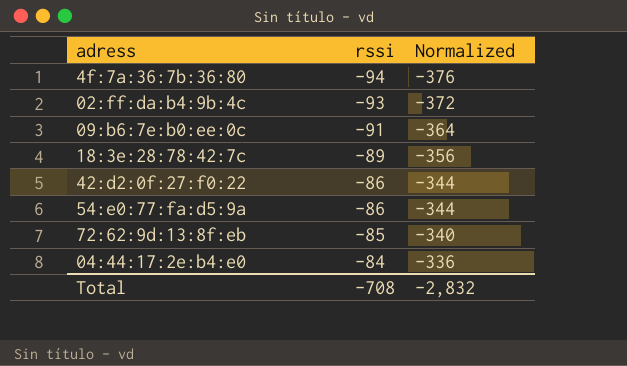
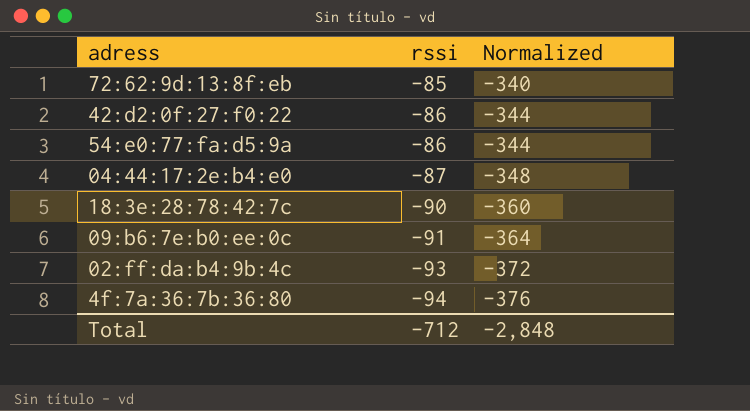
row order: rssi ascending -> rssi descending
04:44:17:2e:b4:e0 | rssi: -84 -> -87
04:44:17:2e:b4:e0 | Normalized: -336 -> -348
18:3e:28:78:42:7c | rssi: -89 -> -90
18:3e:28:78:42:7c | Normalized: -356 -> -360
Total | rssi: -708 -> -712
Total | Normalized: -2,832 -> -2,848

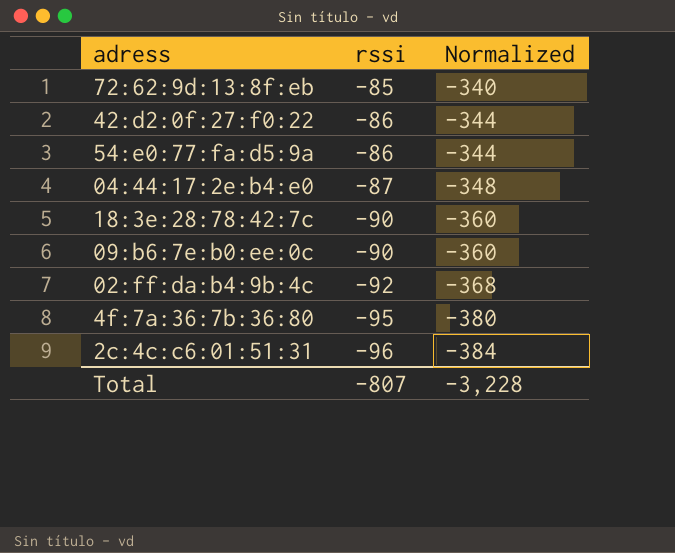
09:b6:7e:b0:ee:0c | rssi: -91 -> -90
09:b6:7e:b0:ee:0c | Normalized: -364 -> -360
02:ff:da:b4:9b:4c | rssi: -93 -> -92
02:ff:da:b4:9b:4c | Normalized: -372 -> -368
4f:7a:36:7b:36:80 | rssi: -94 -> -95
4f:7a:36:7b:36:80 | Normalized: -376 -> -380
row 2c:4c:c6:01:51:31: none -> -96 | -384
Total | rssi: -712 -> -807
Total | Normalized: -2,848 -> -3,228

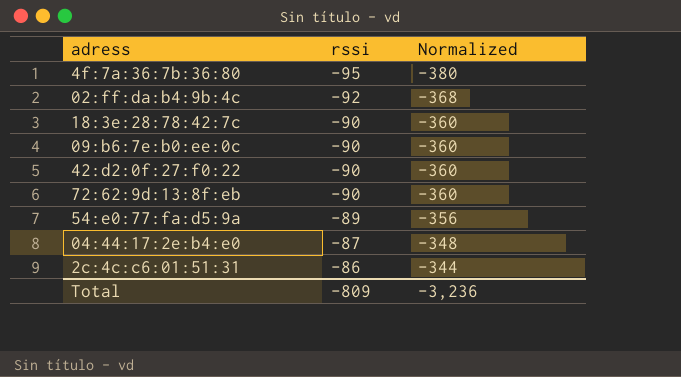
row order: rssi descending -> rssi ascending
42:d2:0f:27:f0:22 | rssi: -86 -> -90
42:d2:0f:27:f0:22 | Normalized: -344 -> -360
72:62:9d:13:8f:eb | rssi: -85 -> -90
72:62:9d:13:8f:eb | Normalized: -340 -> -360
54:e0:77:fa:d5:9a | rssi: -86 -> -89
54:e0:77:fa:d5:9a | Normalized: -344 -> -356
2c:4c:c6:01:51:31 | rssi: -96 -> -86
2c:4c:c6:01:51:31 | Normalized: -384 -> -344
Total | rssi: -807 -> -809
Total | Normalized: -3,228 -> -3,236

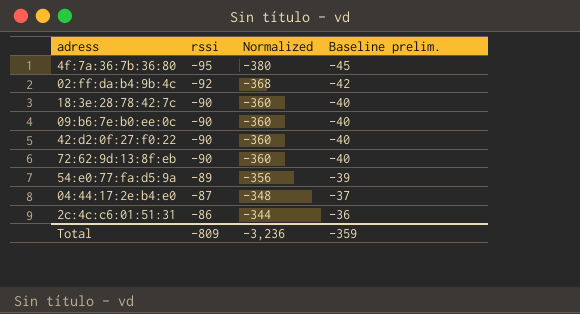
column Baseline prelim. | formula: none -> [rssi] + 50

